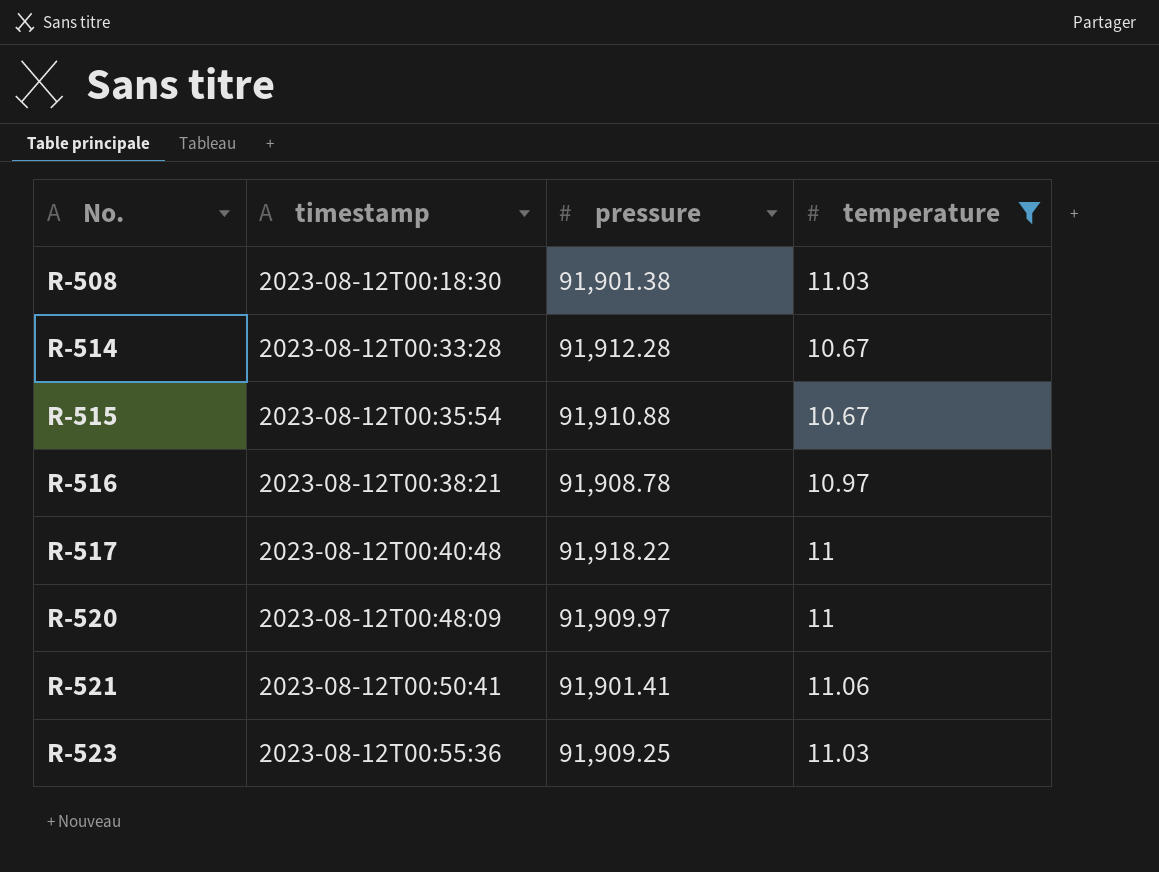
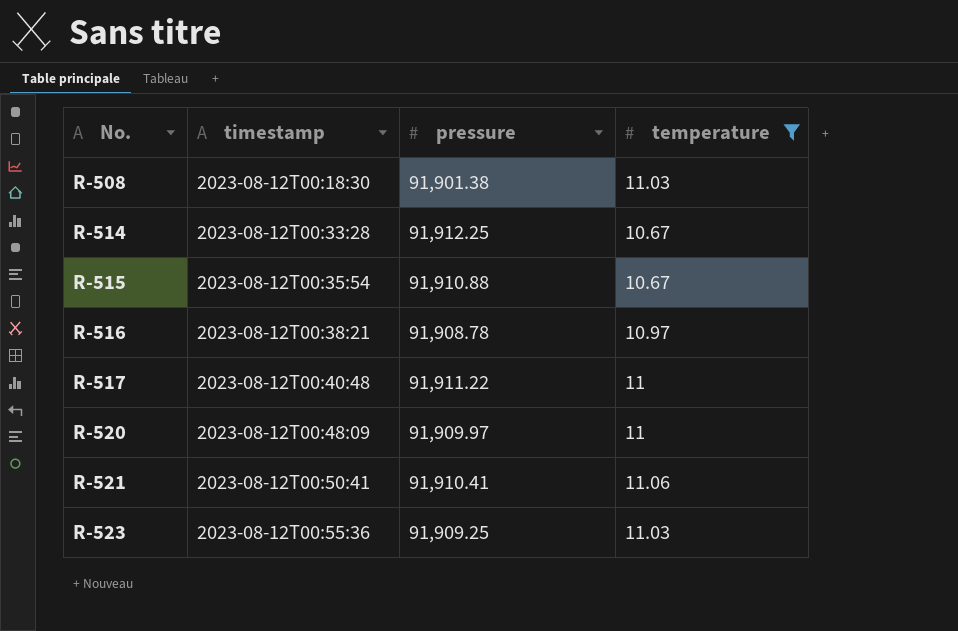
R-514 | pressure: 91,912.28 -> 91,912.25
R-517 | pressure: 91,918.22 -> 91,911.22
R-521 | pressure: 91,901.41 -> 91,910.41

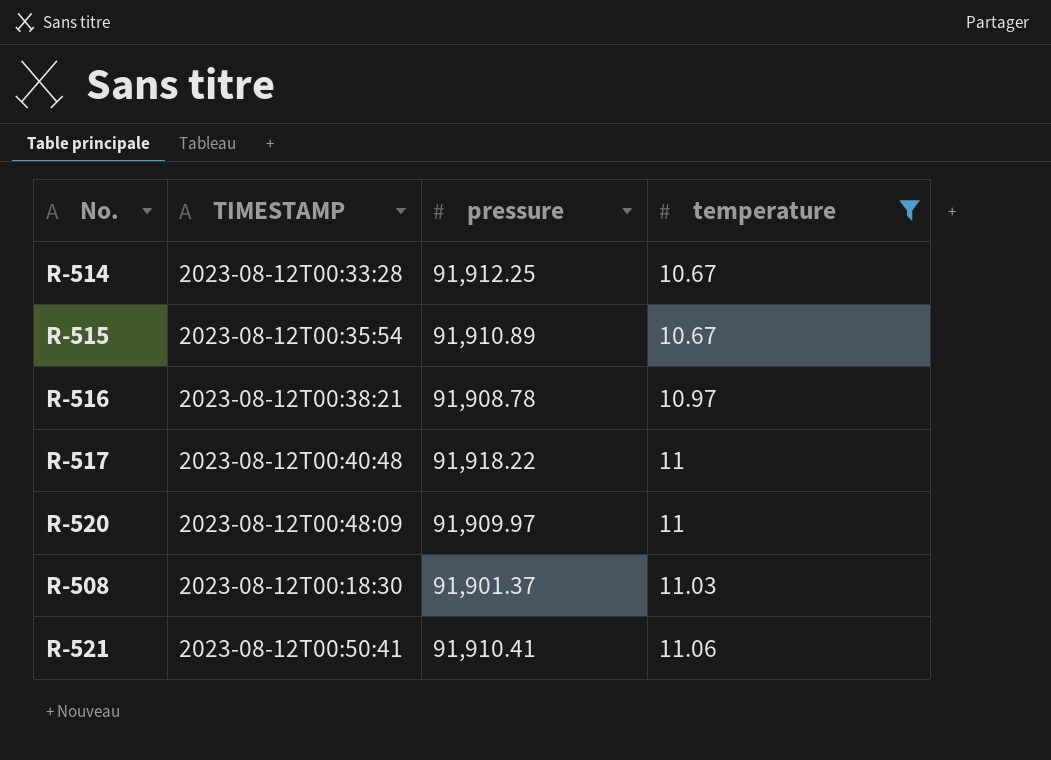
row order: No. ascending -> temperature ascending
column name: timestamp -> TIMESTAMP
row R-523: 2023-08-12T00:55:36 | 91,909.25 | 11.03 -> none
R-515 | pressure: 91,910.88 -> 91,910.89
R-517 | pressure: 91,911.22 -> 91,918.22
R-508 | pressure: 91,901.38 -> 91,901.37

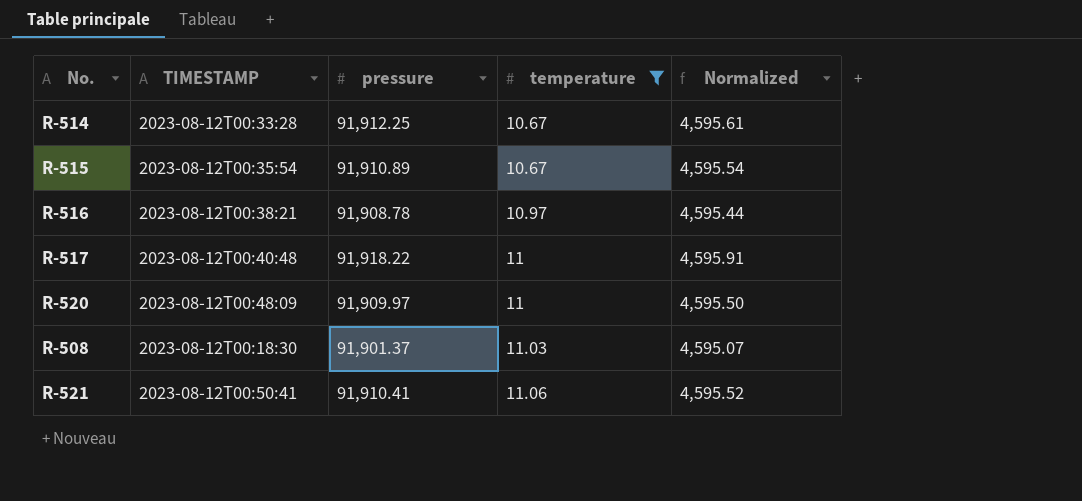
column Normalized | formula: none -> [pressure] * 0.05

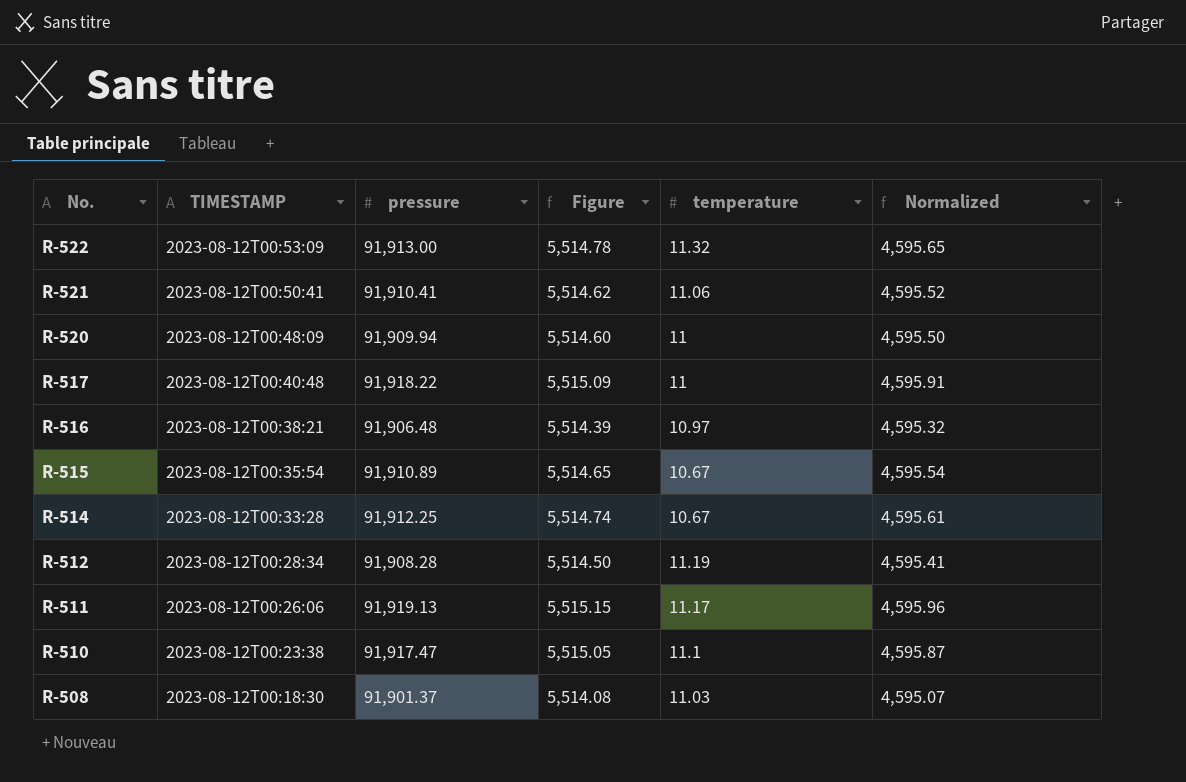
filter: temperature <= 11.06 -> none
row order: temperature ascending -> No. descending
column Figure | formula: none -> [pressure] * 0.06
R-520 | pressure: 91,909.97 -> 91,909.94
R-516 | pressure: 91,908.78 -> 91,906.48
R-516 | Normalized: 4,595.44 -> 4,595.32

